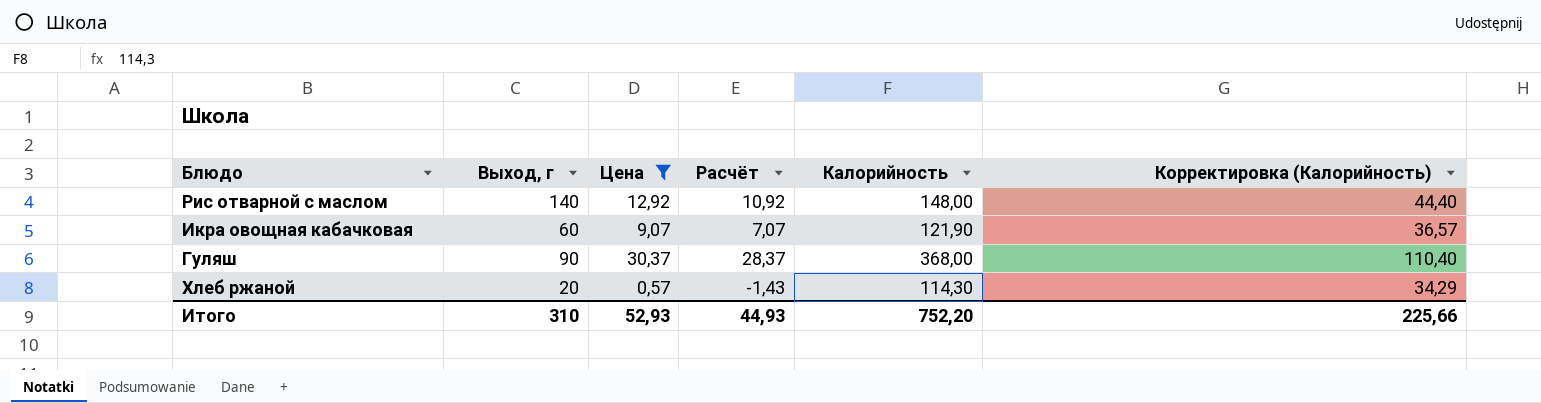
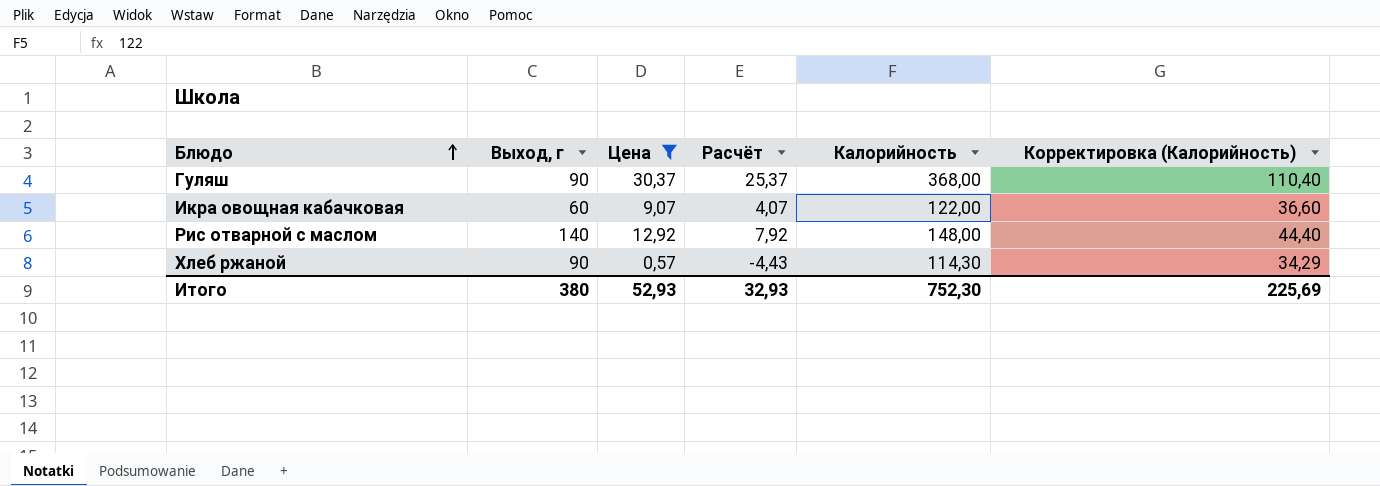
row order: none -> Блюдо ascending
column Расчёт | formula: [Цена] - 2 -> [Цена] - 5
Икра овощная кабачковая | Калорийность: 121,90 -> 122,00
Икра овощная кабачковая | Корректировка (Калорийность): 36,57 -> 36,60
Хлеб ржаной | Выход, г: 20 -> 90
Итого | Выход, г: 310 -> 380
Итого | Расчёт: 44,93 -> 32,93
Итого | Калорийность: 752,20 -> 752,30
Итого | Корректировка (Калорийность): 225,66 -> 225,69

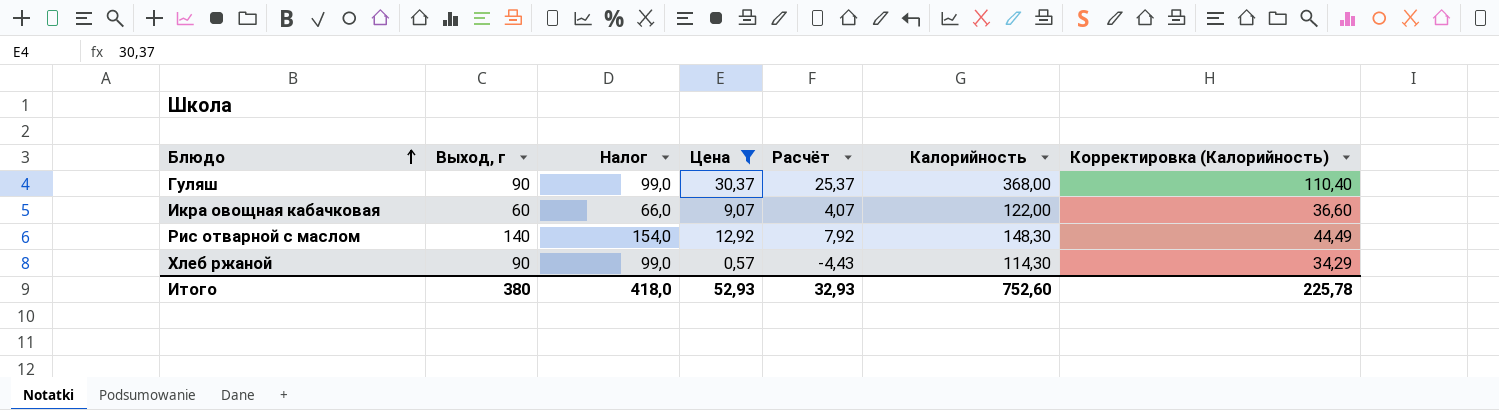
column Налог | formula: none -> [Выход, г] * 1,1
Рис отварной с маслом | Калорийность: 148,00 -> 148,30
Рис отварной с маслом | Корректировка (Калорийность): 44,40 -> 44,49
Итого | Калорийность: 752,30 -> 752,60
Итого | Корректировка (Калорийность): 225,69 -> 225,78

